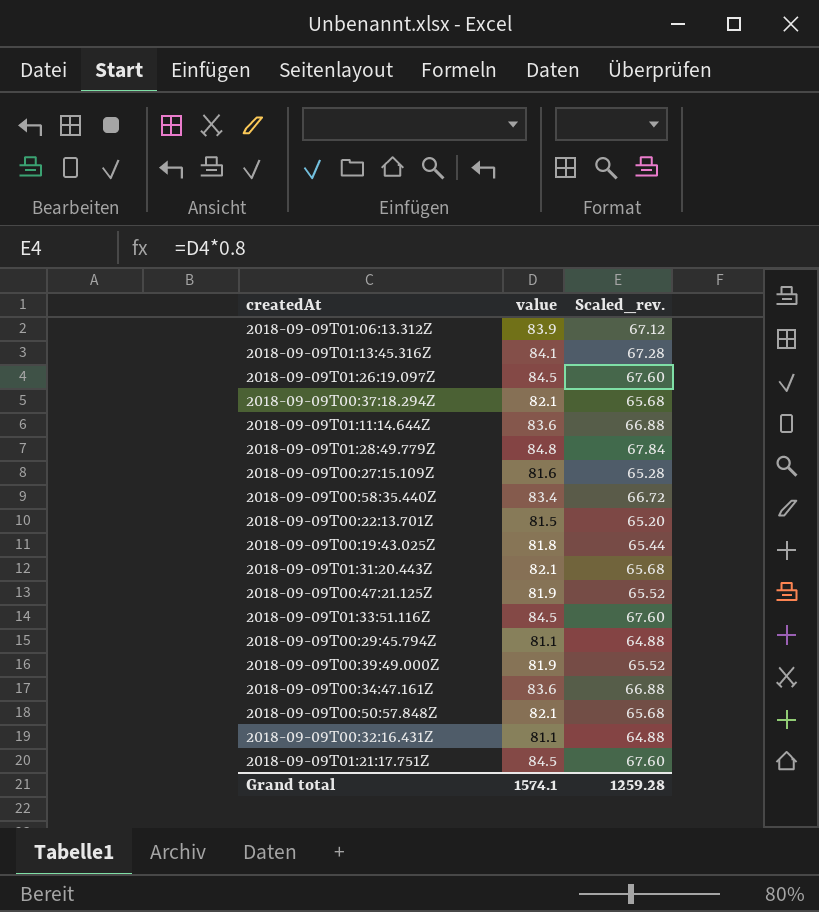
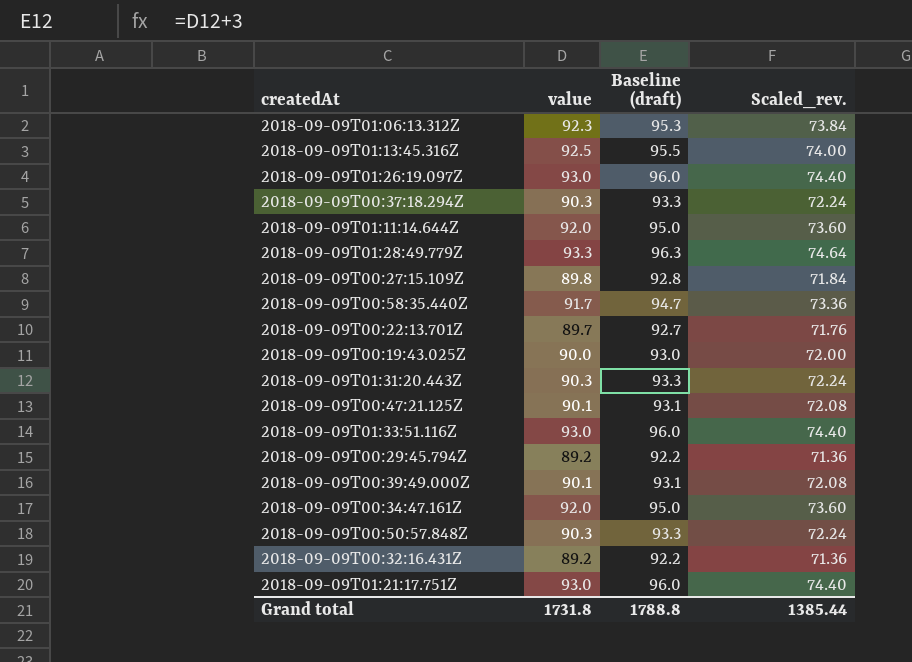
column Baseline (draft) | formula: none -> [value] + 3
2018-09-09T01:06:13.312Z | value: 83.9 -> 92.3
2018-09-09T01:06:13.312Z | Scaled_rev.: 67.12 -> 73.84
2018-09-09T01:13:45.316Z | value: 84.1 -> 92.5
2018-09-09T01:13:45.316Z | Scaled_rev.: 67.28 -> 74.00
2018-09-09T01:26:19.097Z | value: 84.5 -> 93.0
2018-09-09T01:26:19.097Z | Scaled_rev.: 67.60 -> 74.40
2018-09-09T00:37:18.294Z | value: 82.1 -> 90.3
2018-09-09T00:37:18.294Z | Scaled_rev.: 65.68 -> 72.24
2018-09-09T01:11:14.644Z | value: 83.6 -> 92.0
2018-09-09T01:11:14.644Z | Scaled_rev.: 66.88 -> 73.60
2018-09-09T01:28:49.779Z | value: 84.8 -> 93.3
2018-09-09T01:28:49.779Z | Scaled_rev.: 67.84 -> 74.64
2018-09-09T00:27:15.109Z | value: 81.6 -> 89.8
2018-09-09T00:27:15.109Z | Scaled_rev.: 65.28 -> 71.84
2018-09-09T00:58:35.440Z | value: 83.4 -> 91.7
2018-09-09T00:58:35.440Z | Scaled_rev.: 66.72 -> 73.36
2018-09-09T00:22:13.701Z | value: 81.5 -> 89.7
2018-09-09T00:22:13.701Z | Scaled_rev.: 65.20 -> 71.76
2018-09-09T00:19:43.025Z | value: 81.8 -> 90.0
2018-09-09T00:19:43.025Z | Scaled_rev.: 65.44 -> 72.00
2018-09-09T01:31:20.443Z | value: 82.1 -> 90.3
2018-09-09T01:31:20.443Z | Scaled_rev.: 65.68 -> 72.24
2018-09-09T00:47:21.125Z | value: 81.9 -> 90.1
2018-09-09T00:47:21.125Z | Scaled_rev.: 65.52 -> 72.08
2018-09-09T01:33:51.116Z | value: 84.5 -> 93.0
2018-09-09T01:33:51.116Z | Scaled_rev.: 67.60 -> 74.40
2018-09-09T00:29:45.794Z | value: 81.1 -> 89.2
2018-09-09T00:29:45.794Z | Scaled_rev.: 64.88 -> 71.36
2018-09-09T00:39:49.000Z | value: 81.9 -> 90.1
2018-09-09T00:39:49.000Z | Scaled_rev.: 65.52 -> 72.08
2018-09-09T00:34:47.161Z | value: 83.6 -> 92.0
2018-09-09T00:34:47.161Z | Scaled_rev.: 66.88 -> 73.60
2018-09-09T00:50:57.848Z | value: 82.1 -> 90.3
2018-09-09T00:50:57.848Z | Scaled_rev.: 65.68 -> 72.24
2018-09-09T00:32:16.431Z | value: 81.1 -> 89.2
2018-09-09T00:32:16.431Z | Scaled_rev.: 64.88 -> 71.36
2018-09-09T01:21:17.751Z | value: 84.5 -> 93.0
2018-09-09T01:21:17.751Z | Scaled_rev.: 67.60 -> 74.40
Grand total | value: 1574.1 -> 1731.8
Grand total | Scaled_rev.: 1259.28 -> 1385.44

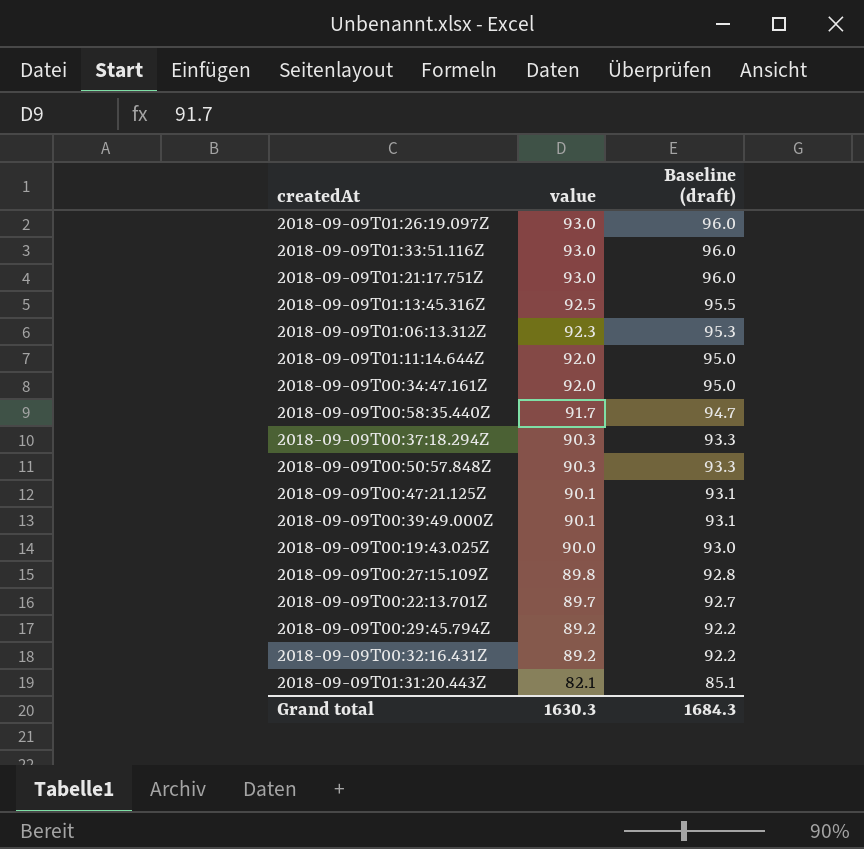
row order: none -> value descending
column Scaled_rev. | formula: [value] * 0.8 -> none
row 2018-09-09T01:28:49.779Z: 93.3 | 96.3 | 74.64 -> none
2018-09-09T01:31:20.443Z | value: 90.3 -> 82.1
2018-09-09T01:31:20.443Z | Baseline (draft): 93.3 -> 85.1
Grand total | value: 1731.8 -> 1630.3
Grand total | Baseline (draft): 1788.8 -> 1684.3

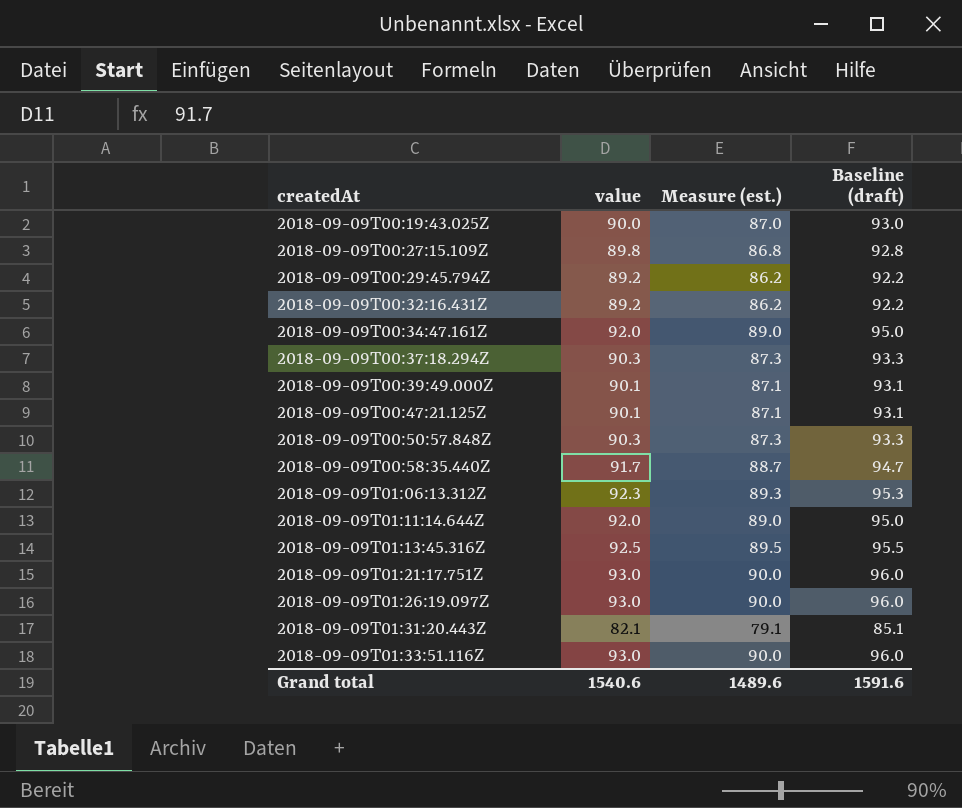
row order: value descending -> createdAt ascending
column Measure (est.) | formula: none -> [value] - 3
row 2018-09-09T00:22:13.701Z: 89.7 | 92.7 -> none
Grand total | value: 1630.3 -> 1540.6
Grand total | Baseline (draft): 1684.3 -> 1591.6

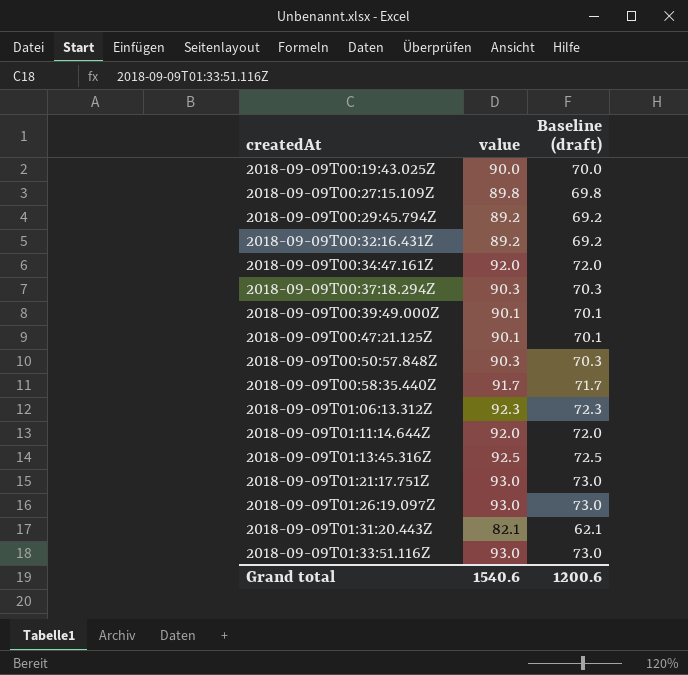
column Measure (est.) | formula: [value] - 3 -> none
column Baseline (draft) | formula: [value] + 3 -> [value] - 20
Grand total | Baseline (draft): 1591.6 -> 1200.6

